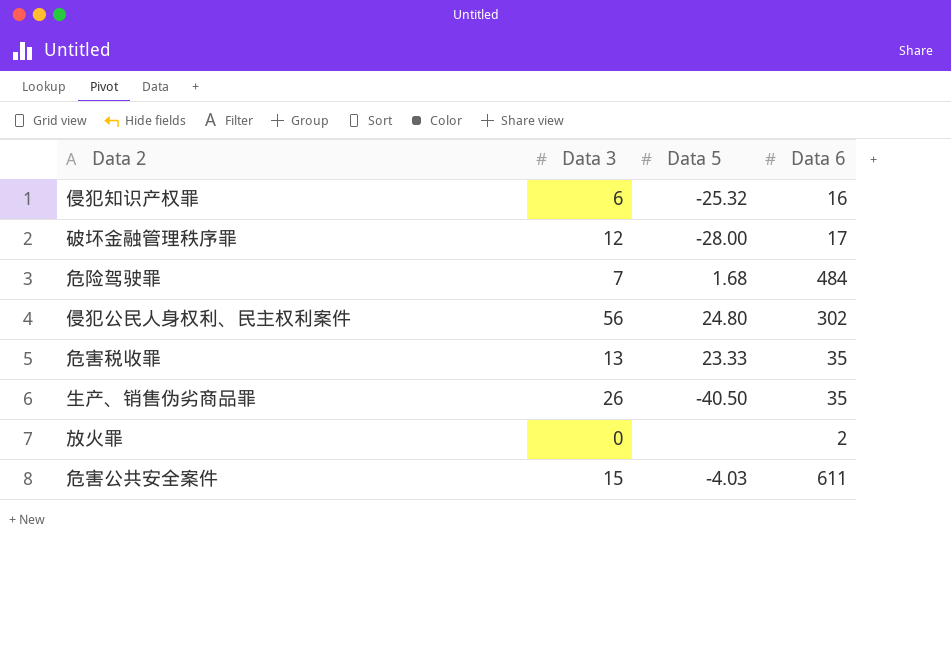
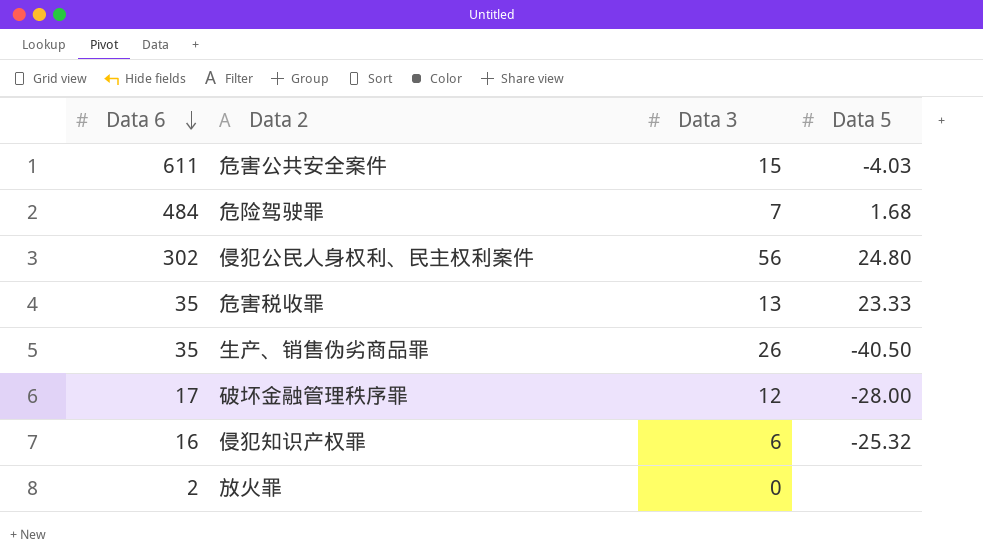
row order: none -> Data 6 descending
column Data 6 | position: 4 -> 1

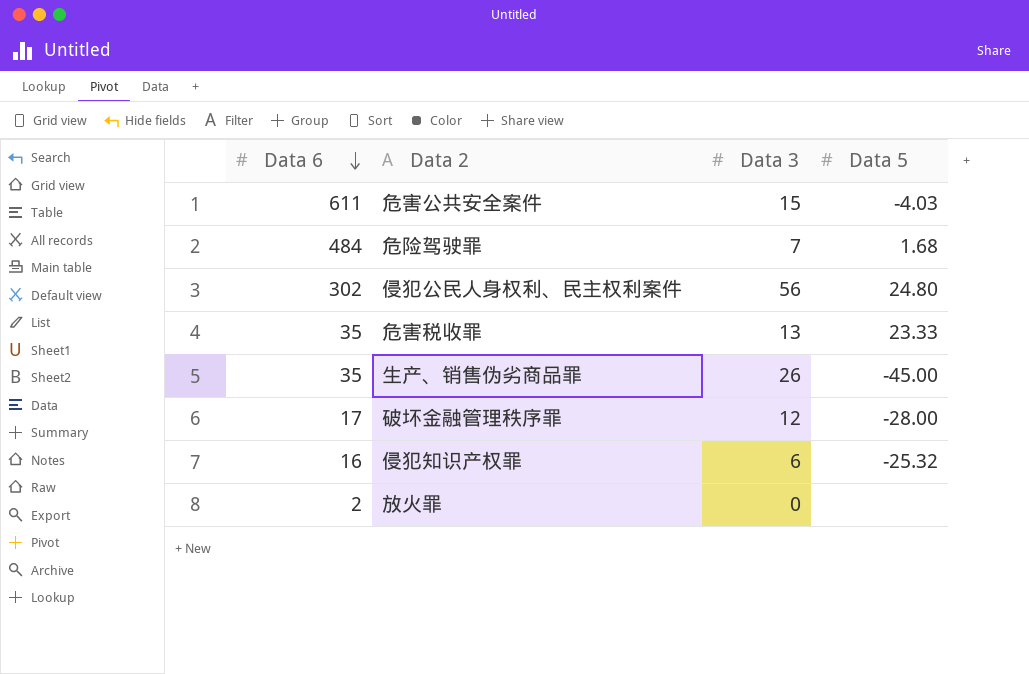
生产、销售伪劣商品罪 | Data 5: -40.50 -> -45.00

